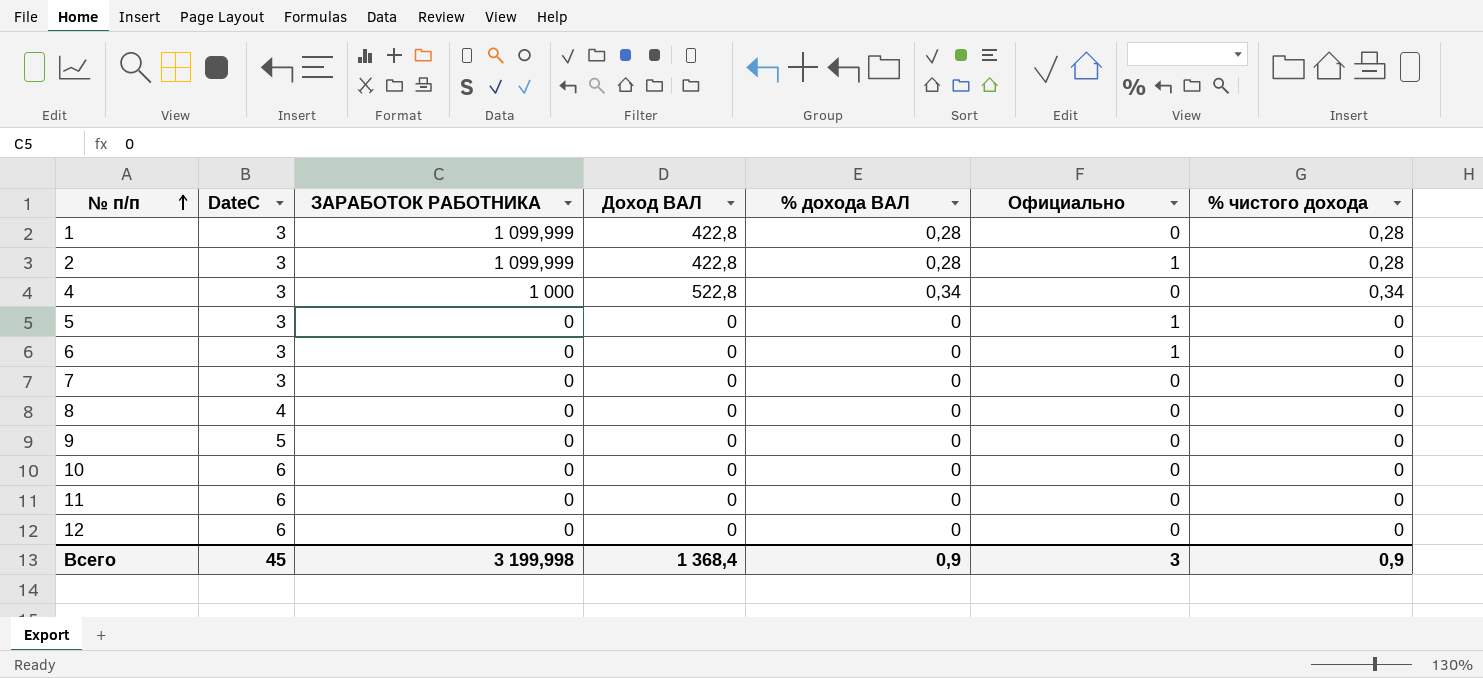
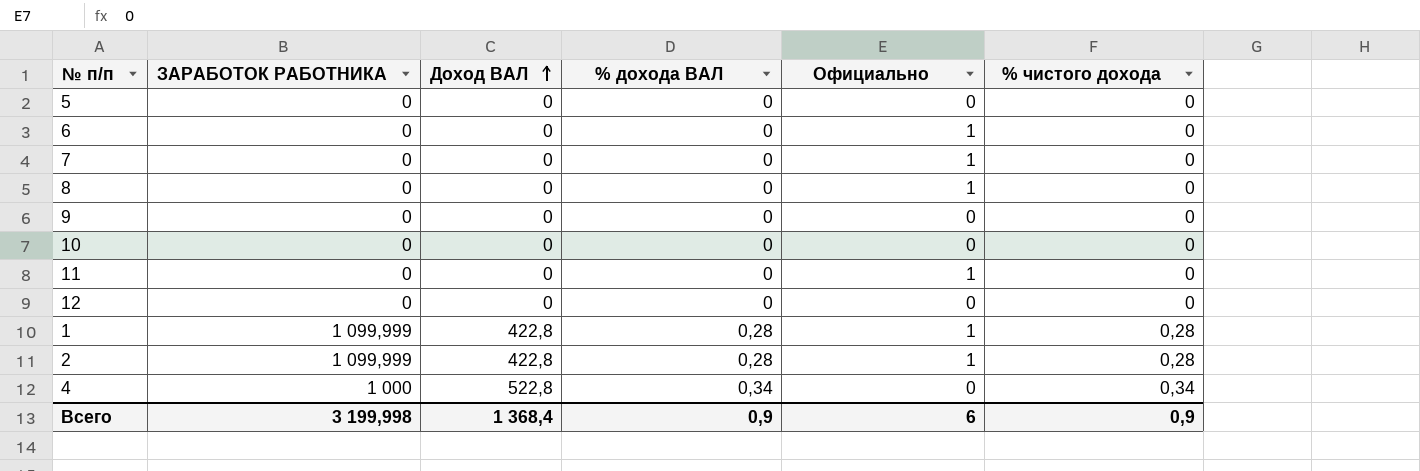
row order: № п/п ascending -> Доход ВАЛ ascending
column DateC | position: 2 -> none
5 | Официально: 1 -> 0
7 | Официально: 0 -> 1
8 | Официально: 0 -> 1
11 | Официально: 0 -> 1
1 | Официально: 0 -> 1
Всего | Официально: 3 -> 6

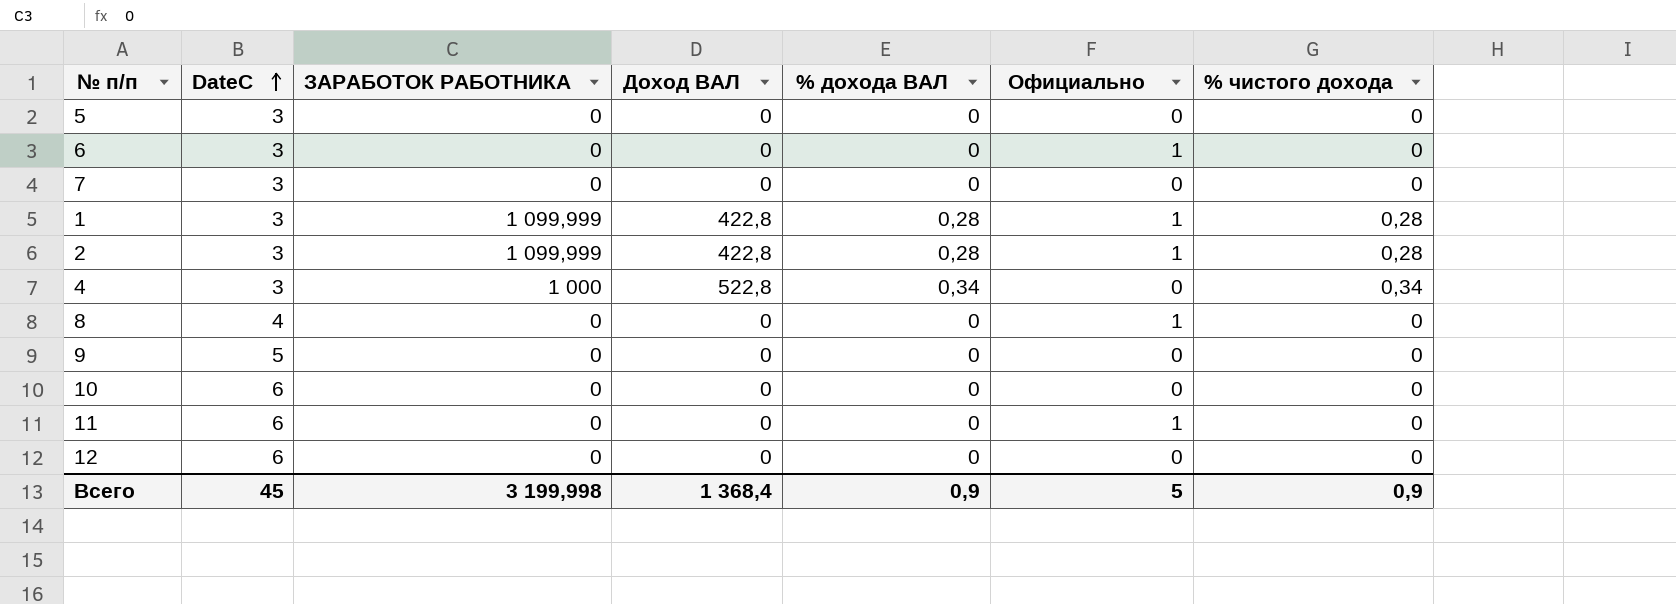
row order: Доход ВАЛ ascending -> DateC ascending
column DateC | position: none -> 2
7 | Официально: 1 -> 0
Всего | Официально: 6 -> 5

